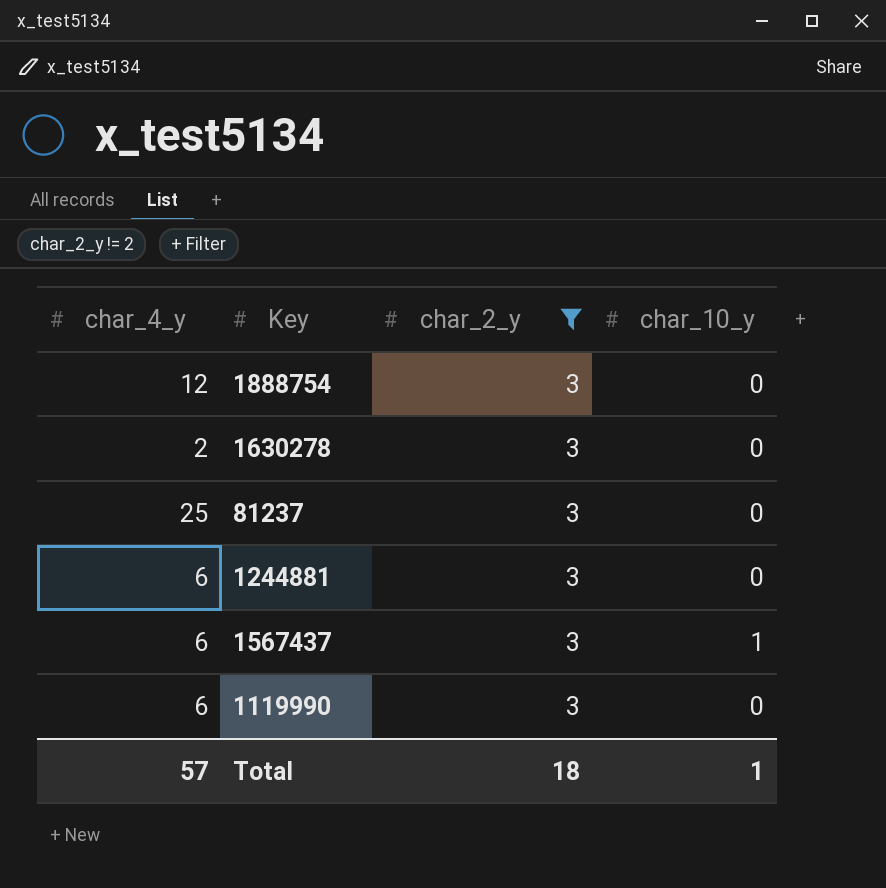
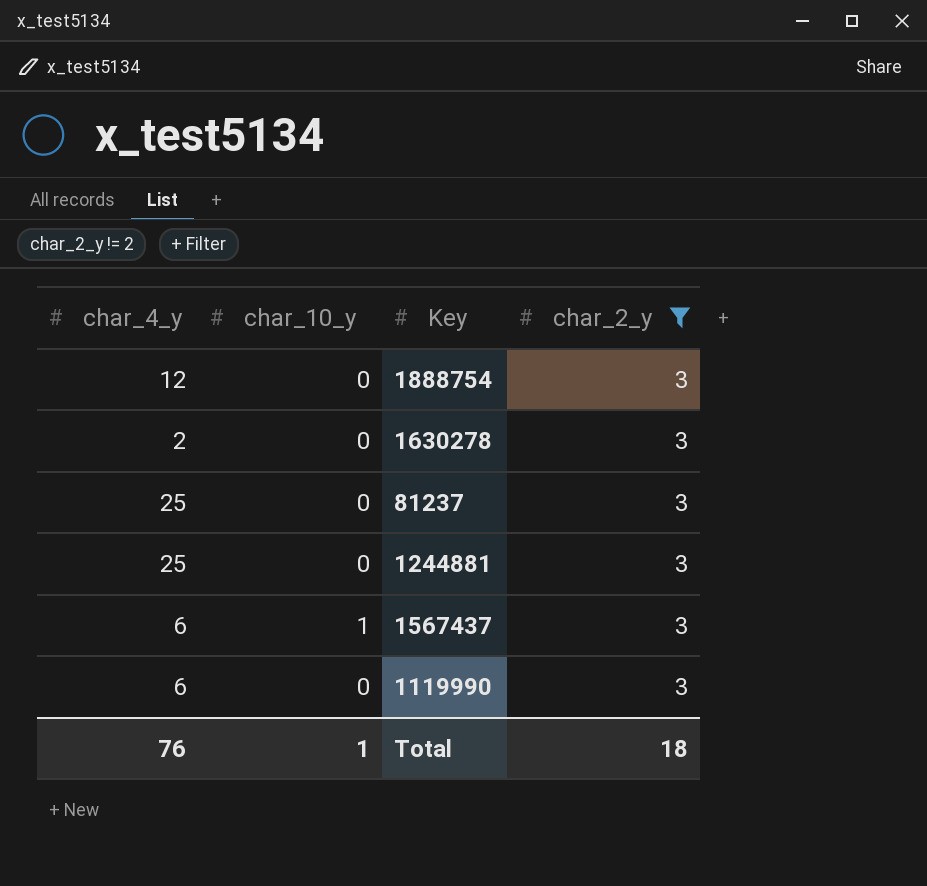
column char_10_y | position: 4 -> 2
1244881 | char_4_y: 6 -> 25
Total | char_4_y: 57 -> 76

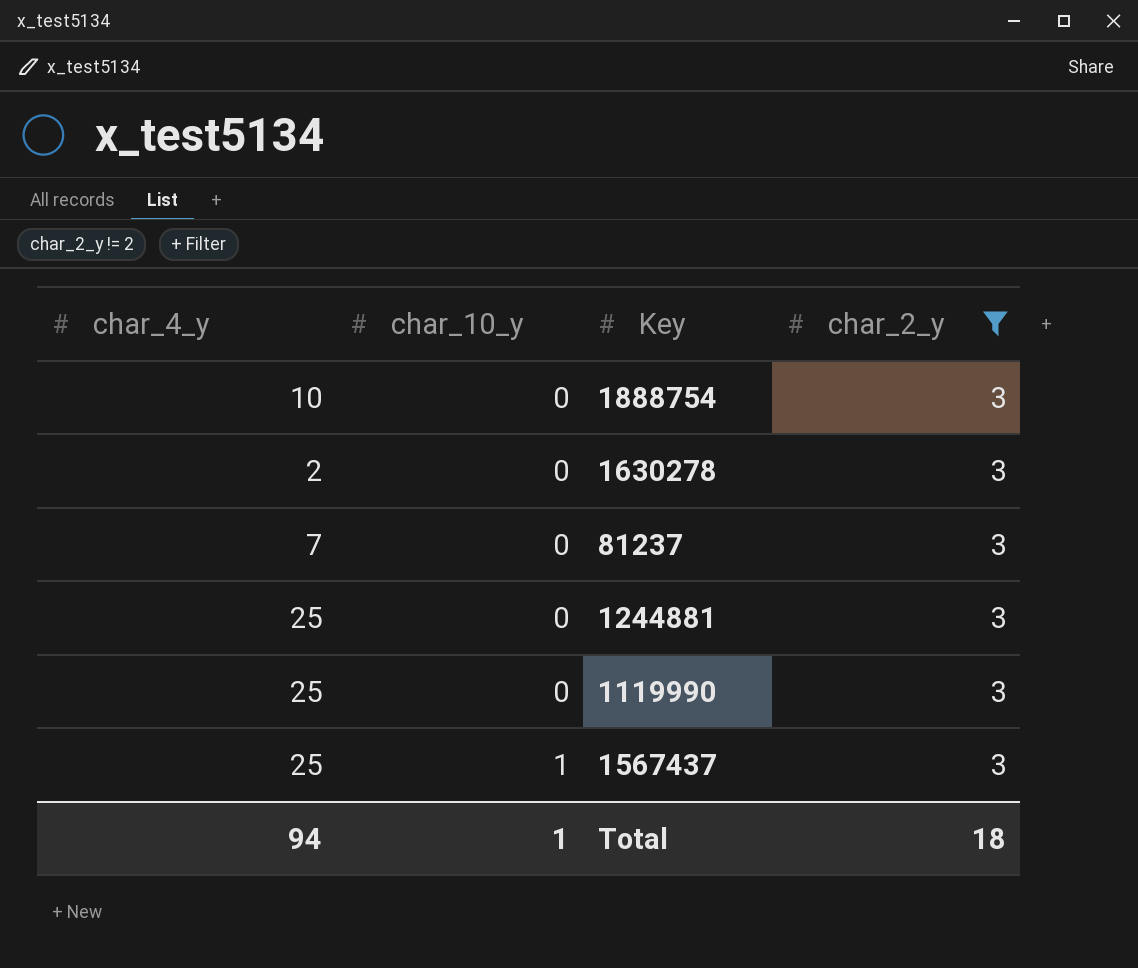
row order: none -> char_10_y ascending
1888754 | char_4_y: 12 -> 10
81237 | char_4_y: 25 -> 7
1119990 | char_4_y: 6 -> 25
1567437 | char_4_y: 6 -> 25
Total | char_4_y: 76 -> 94

